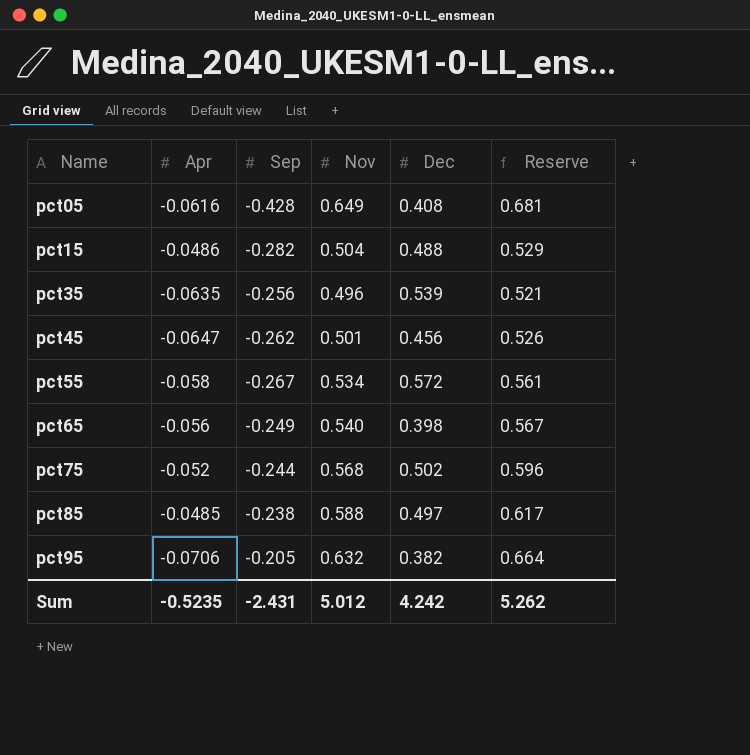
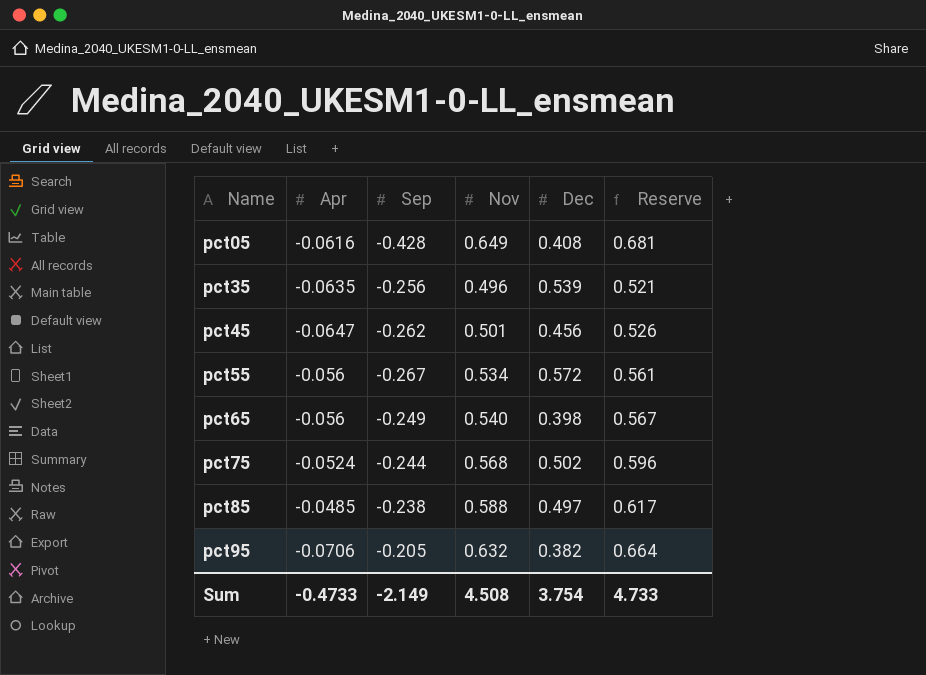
row pct15: -0.0486 | -0.282 | 0.504 | 0.488 | 0.529 -> none
pct55 | Apr: -0.058 -> -0.056
pct75 | Apr: -0.052 -> -0.0524
Sum | Apr: -0.5235 -> -0.4733
Sum | Sep: -2.431 -> -2.149
Sum | Nov: 5.012 -> 4.508
Sum | Dec: 4.242 -> 3.754
Sum | Reserve: 5.262 -> 4.733

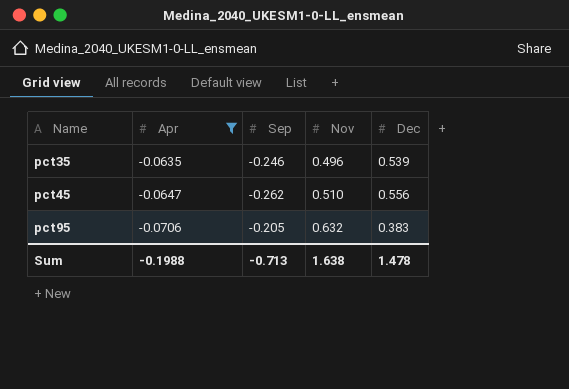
filter: none -> Apr <= -0.0635
column Reserve | formula: [Nov] * 1.05 -> none
pct35 | Sep: -0.256 -> -0.246
pct45 | Nov: 0.501 -> 0.510
pct45 | Dec: 0.456 -> 0.556
pct95 | Dec: 0.382 -> 0.383
Sum | Apr: -0.4733 -> -0.1988
Sum | Sep: -2.149 -> -0.713
Sum | Nov: 4.508 -> 1.638
Sum | Dec: 3.754 -> 1.478

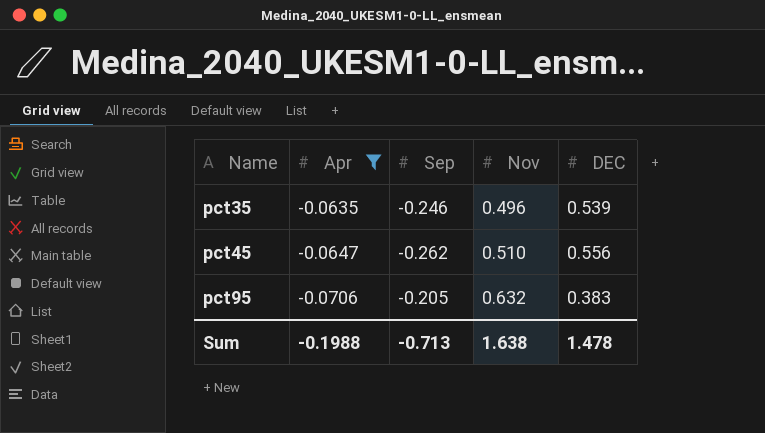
column name: Dec -> DEC

